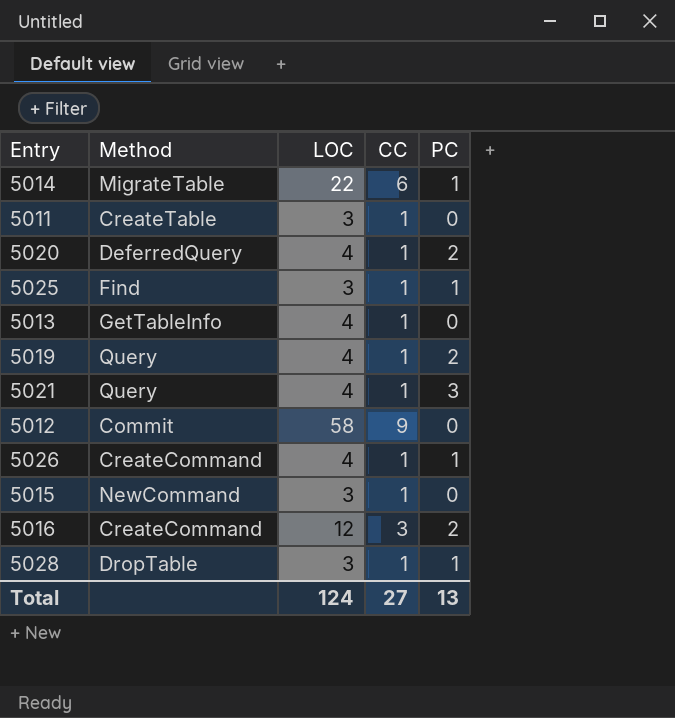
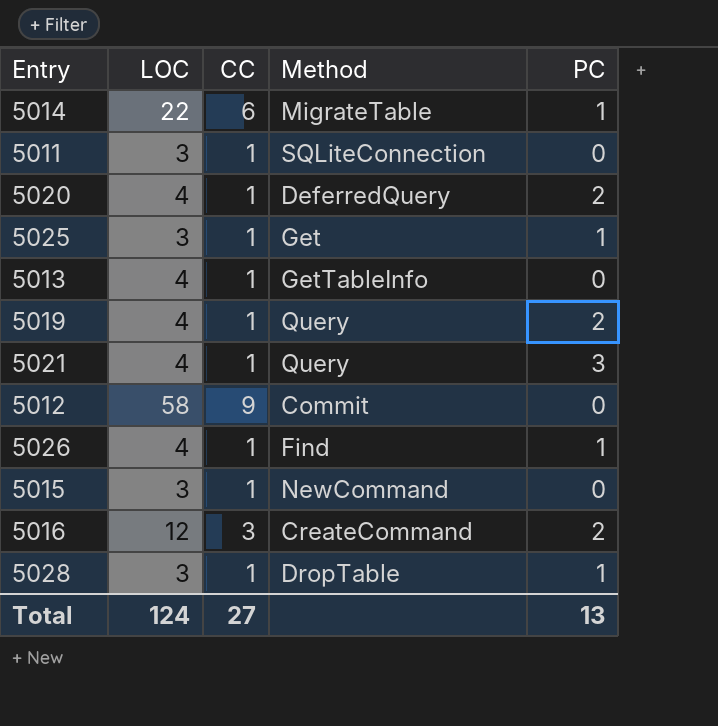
column Method | position: 2 -> 4
5011 | Method: CreateTable -> SQLiteConnection
5025 | Method: Find -> Get
5026 | Method: CreateCommand -> Find

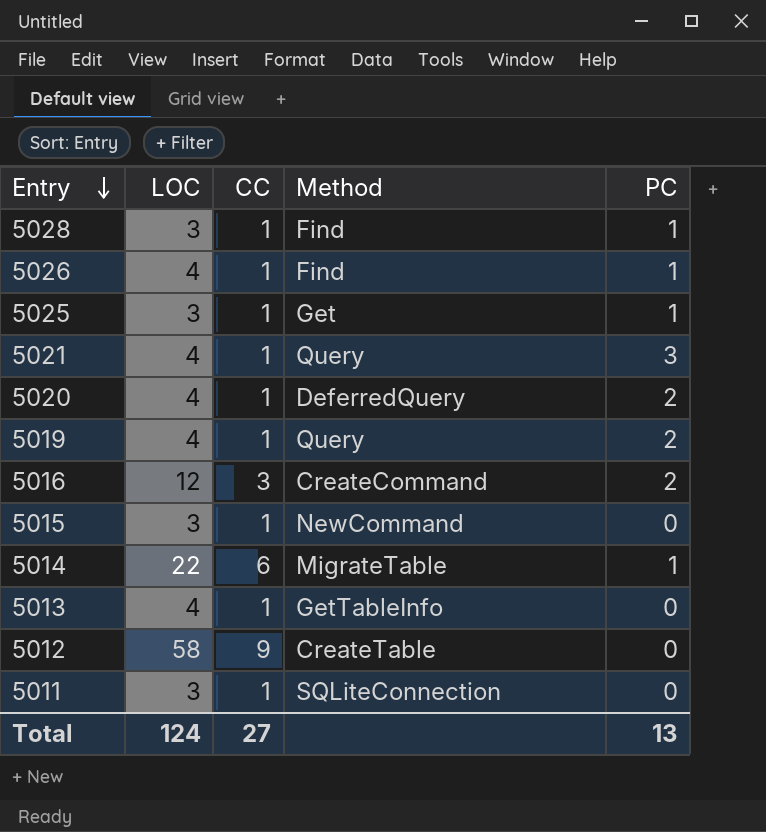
row order: none -> Entry descending
5028 | Method: DropTable -> Find
5012 | Method: Commit -> CreateTable

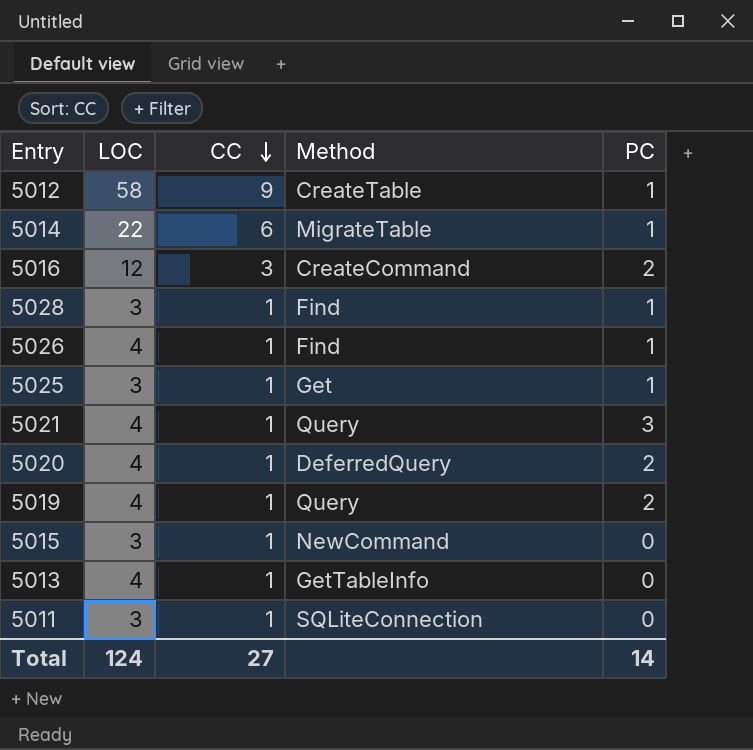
row order: Entry descending -> CC descending
5012 | PC: 0 -> 1
Total | PC: 13 -> 14

